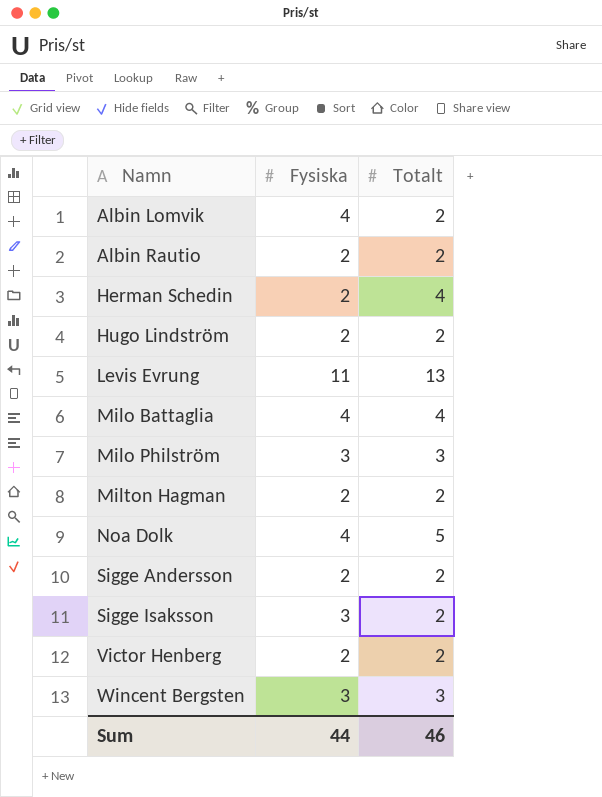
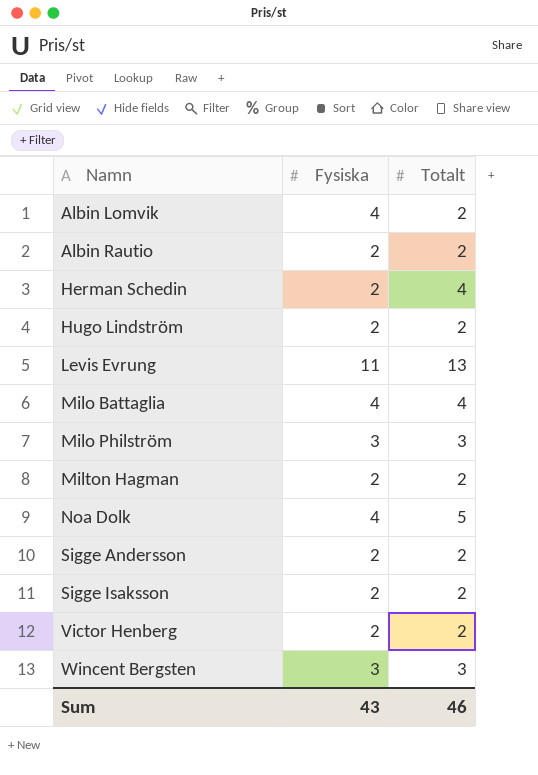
Sigge Isaksson | Fysiska: 3 -> 2
Sum | Fysiska: 44 -> 43

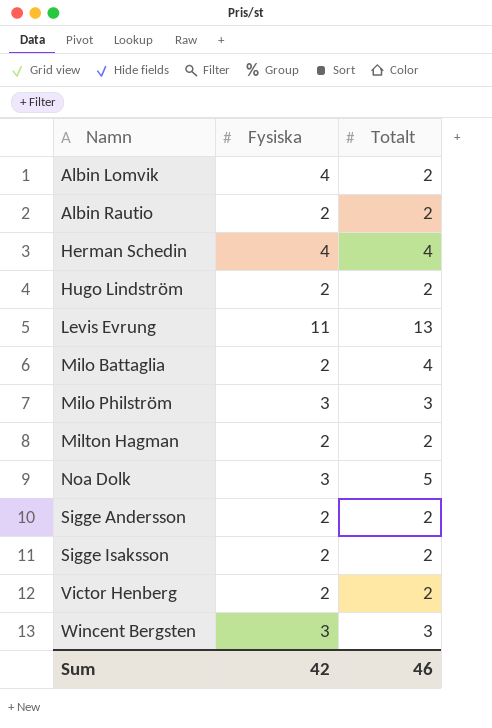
Herman Schedin | Fysiska: 2 -> 4
Milo Battaglia | Fysiska: 4 -> 2
Noa Dolk | Fysiska: 4 -> 3
Sum | Fysiska: 43 -> 42

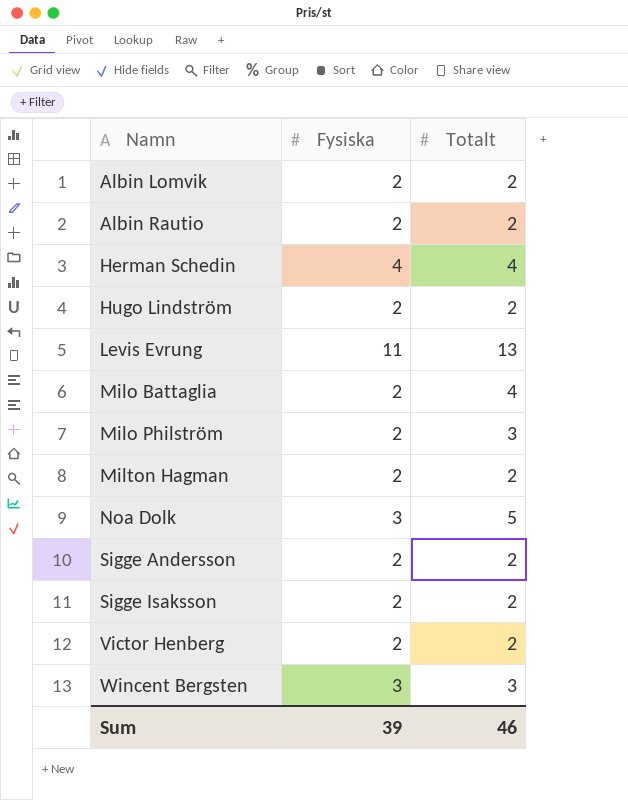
Albin Lomvik | Fysiska: 4 -> 2
Milo Philström | Fysiska: 3 -> 2
Sum | Fysiska: 42 -> 39

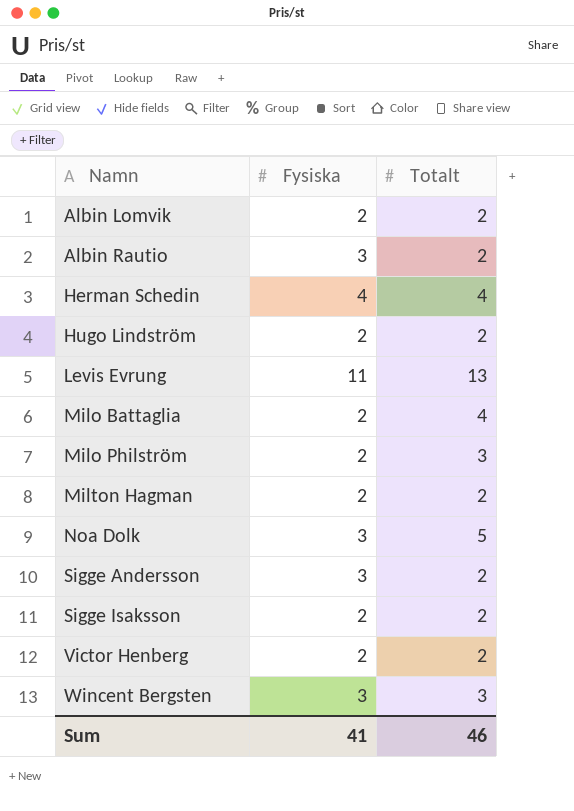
Albin Rautio | Fysiska: 2 -> 3
Sigge Andersson | Fysiska: 2 -> 3
Sum | Fysiska: 39 -> 41

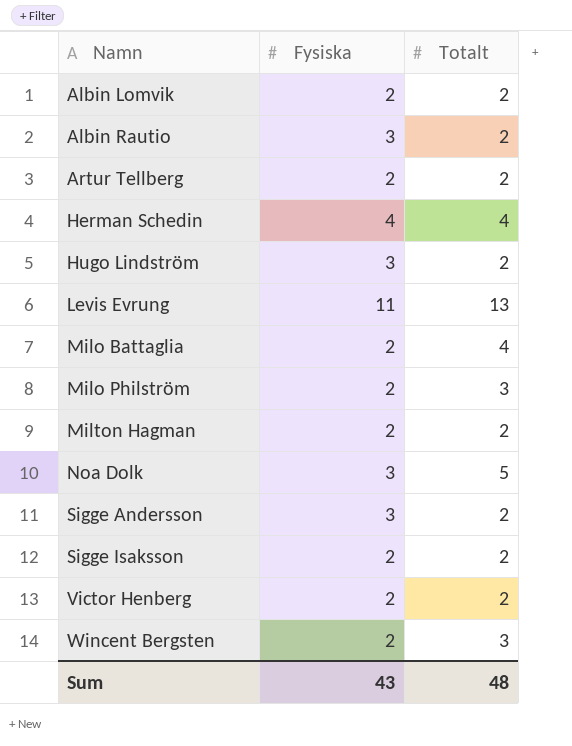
row Artur Tellberg: none -> 2 | 2
Hugo Lindström | Fysiska: 2 -> 3
Wincent Bergsten | Fysiska: 3 -> 2
Sum | Fysiska: 41 -> 43
Sum | Totalt: 46 -> 48

